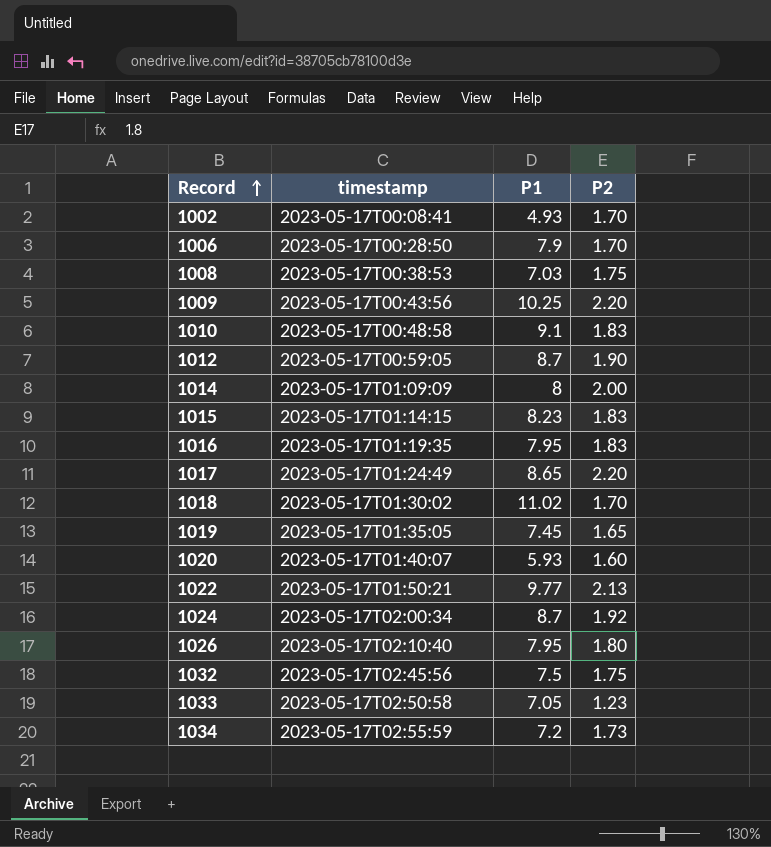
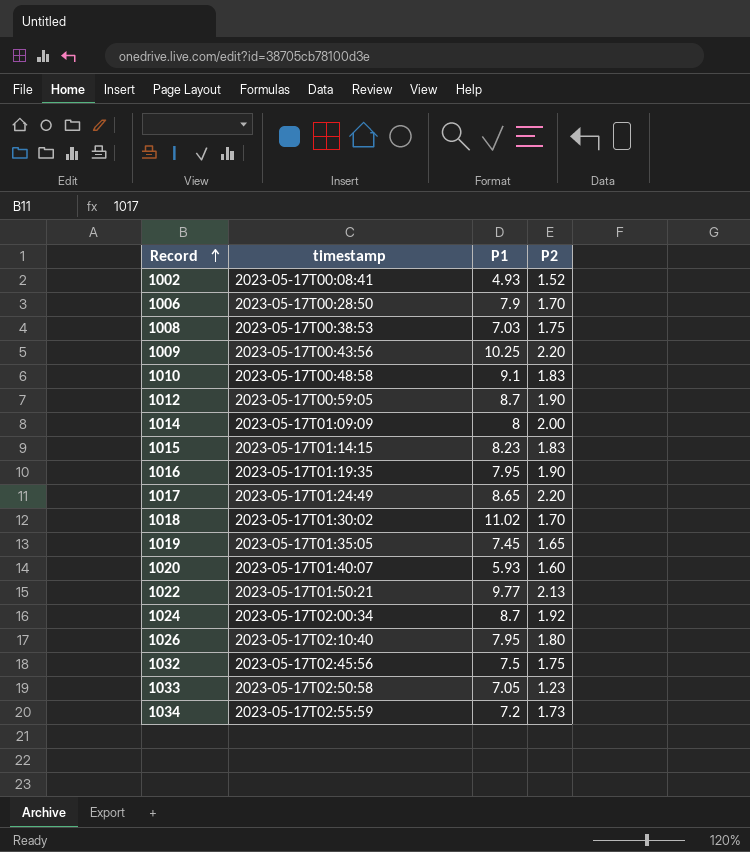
1002 | P2: 1.70 -> 1.52
1016 | P2: 1.83 -> 1.90

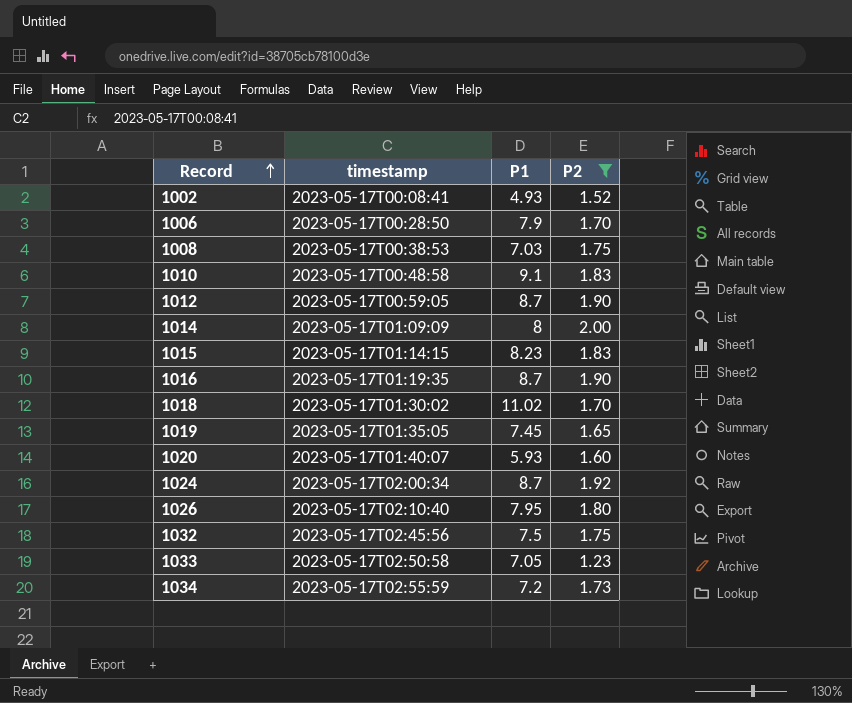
filter: none -> P2 <= 2.00
1016 | P1: 7.95 -> 8.7

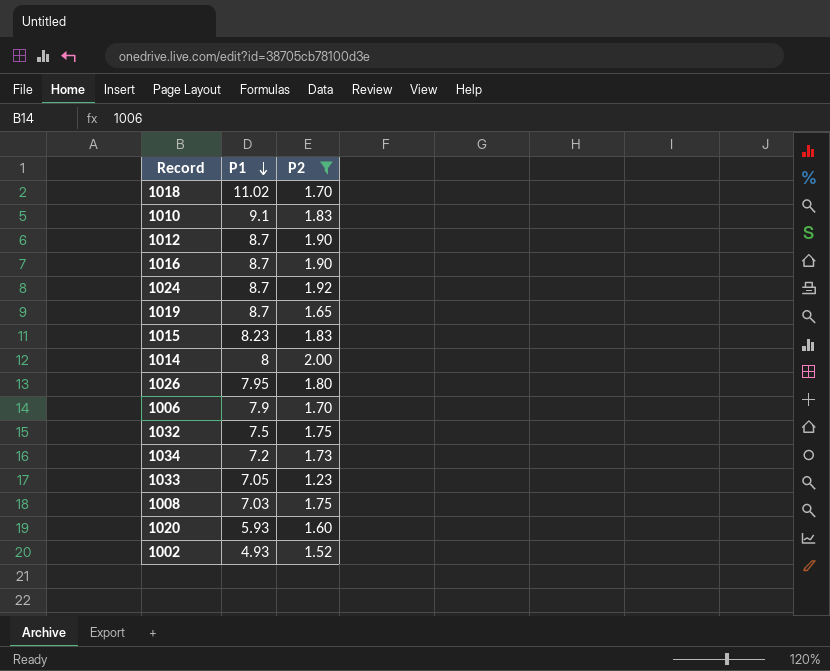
row order: Record ascending -> P1 descending
column timestamp | position: 2 -> none
1019 | P1: 7.45 -> 8.7

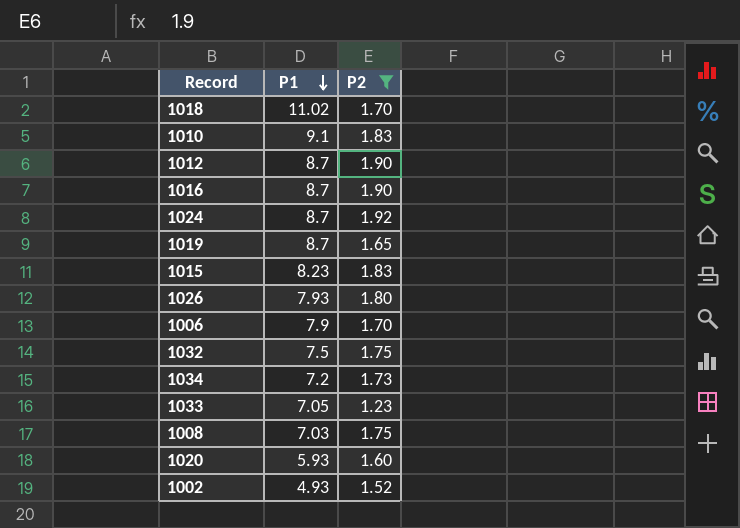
row 1014: 8 | 2.00 -> none
1026 | P1: 7.95 -> 7.93

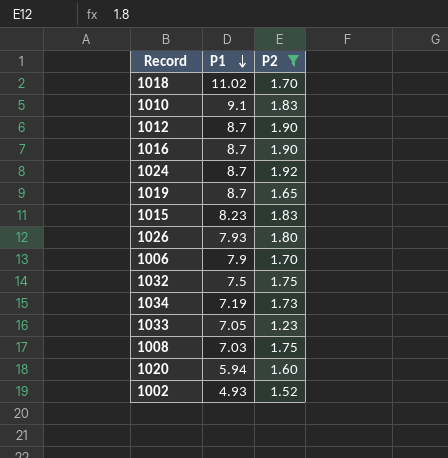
1034 | P1: 7.2 -> 7.19
1020 | P1: 5.93 -> 5.94

